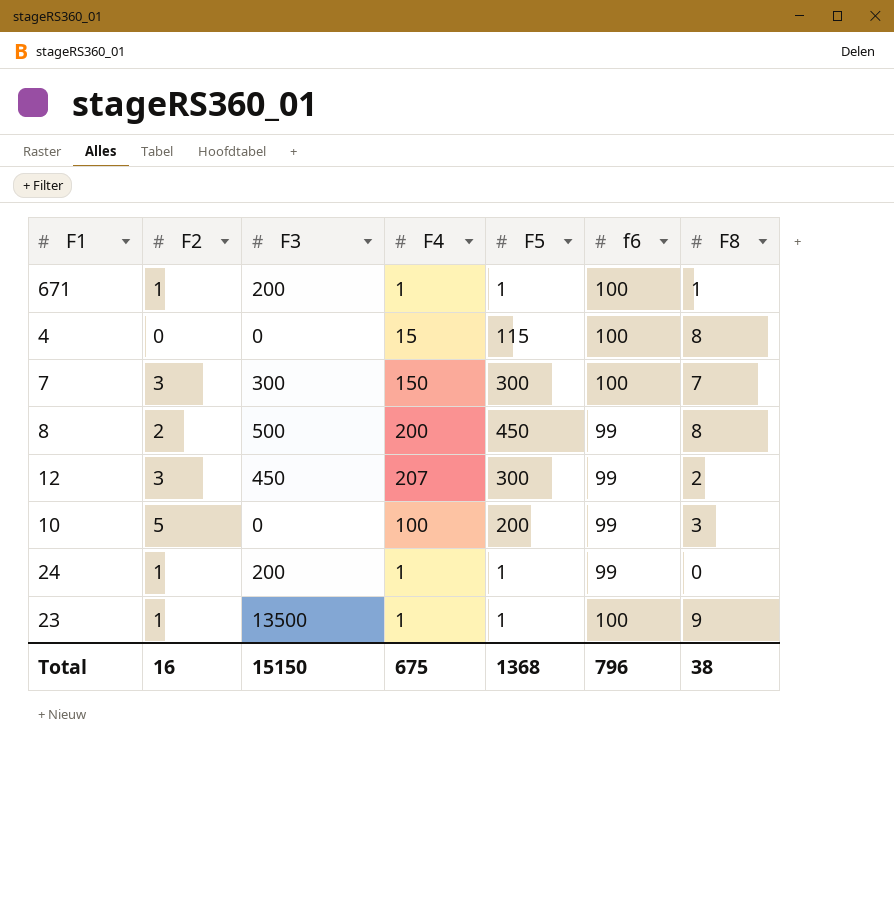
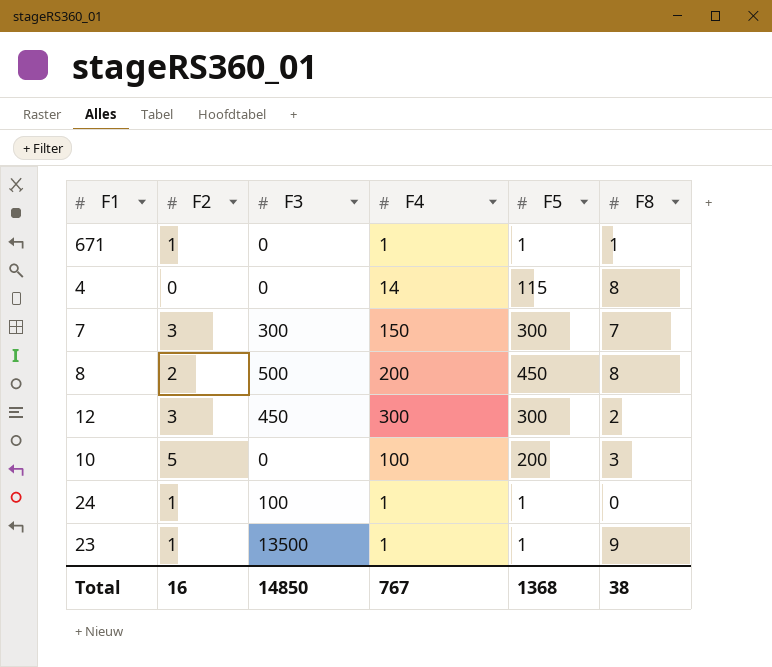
column f6 | position: 6 -> none
671 | F3: 200 -> 0
4 | F4: 15 -> 14
12 | F4: 207 -> 300
24 | F3: 200 -> 100
Total | F3: 15150 -> 14850
Total | F4: 675 -> 767

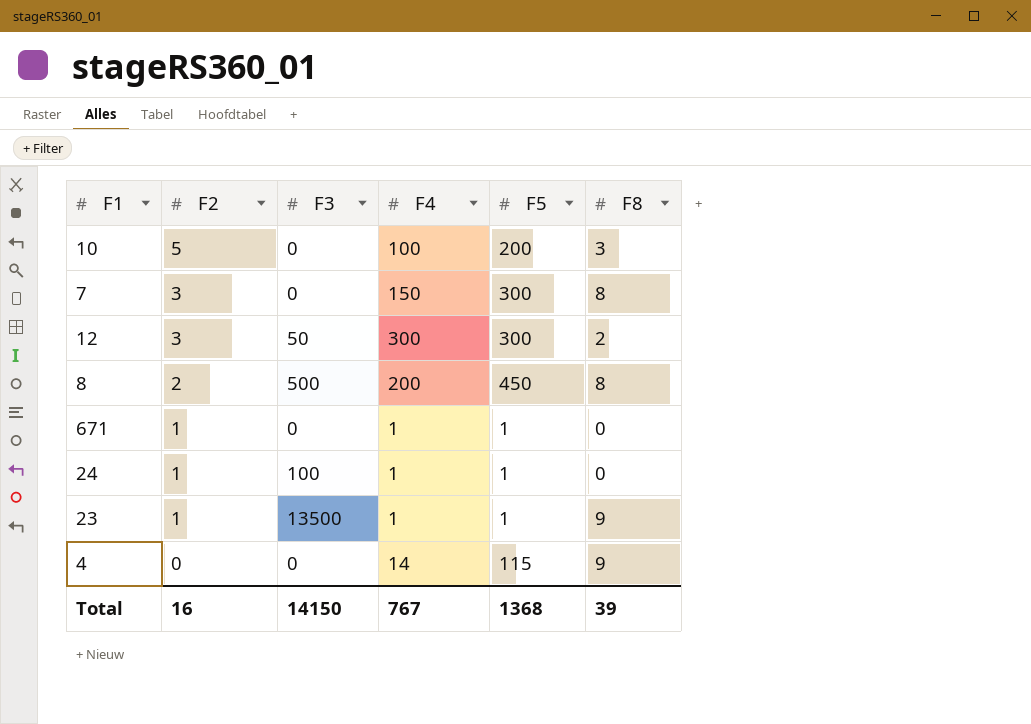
row order: none -> F2 descending
7 | F3: 300 -> 0
7 | F8: 7 -> 8
12 | F3: 450 -> 50
671 | F8: 1 -> 0
4 | F8: 8 -> 9
Total | F3: 14850 -> 14150
Total | F8: 38 -> 39

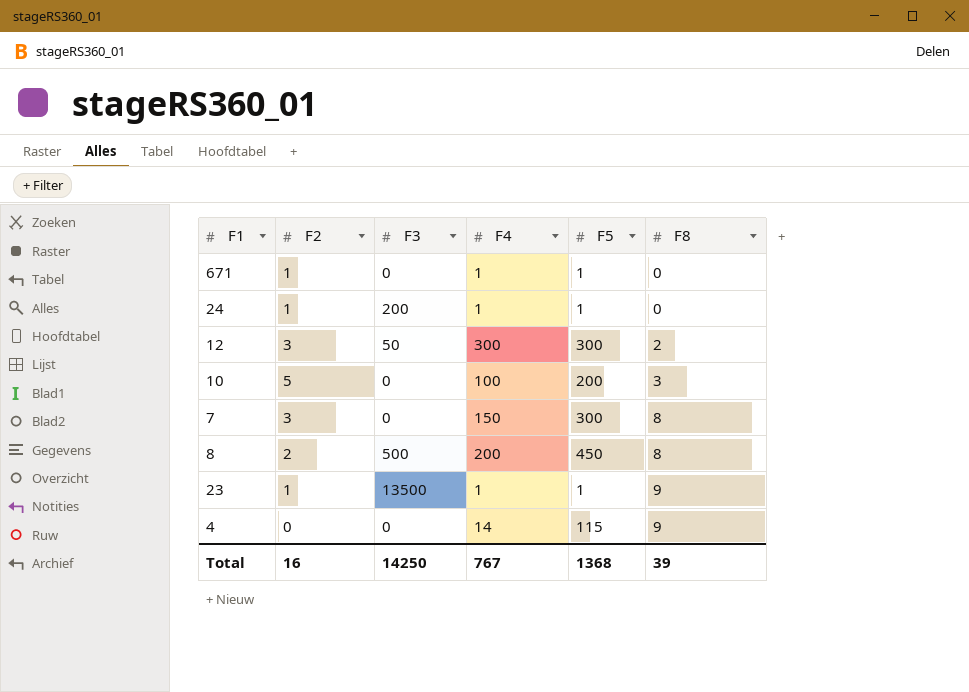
row order: F2 descending -> F8 ascending
24 | F3: 100 -> 200
Total | F3: 14150 -> 14250

